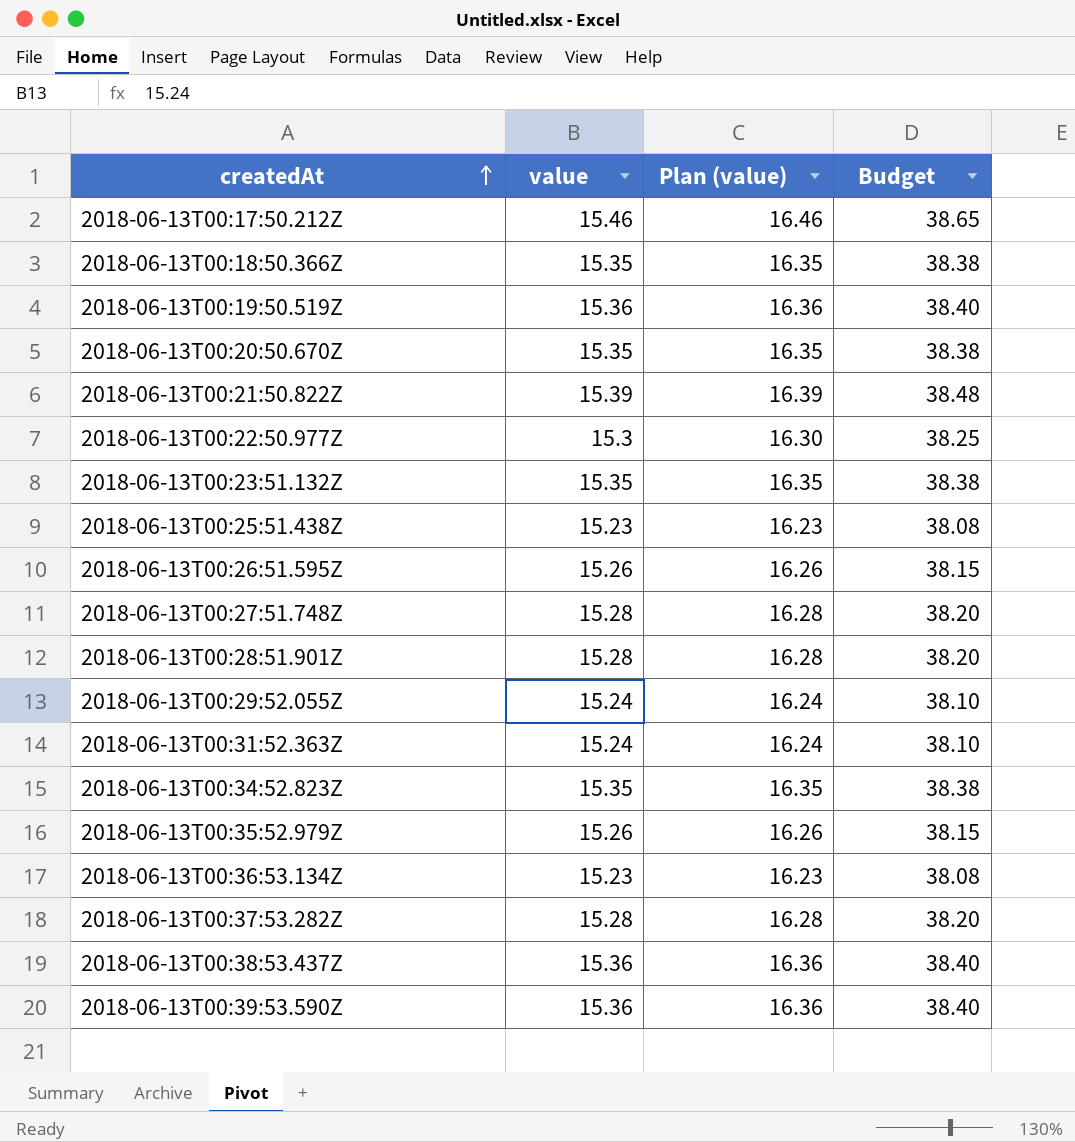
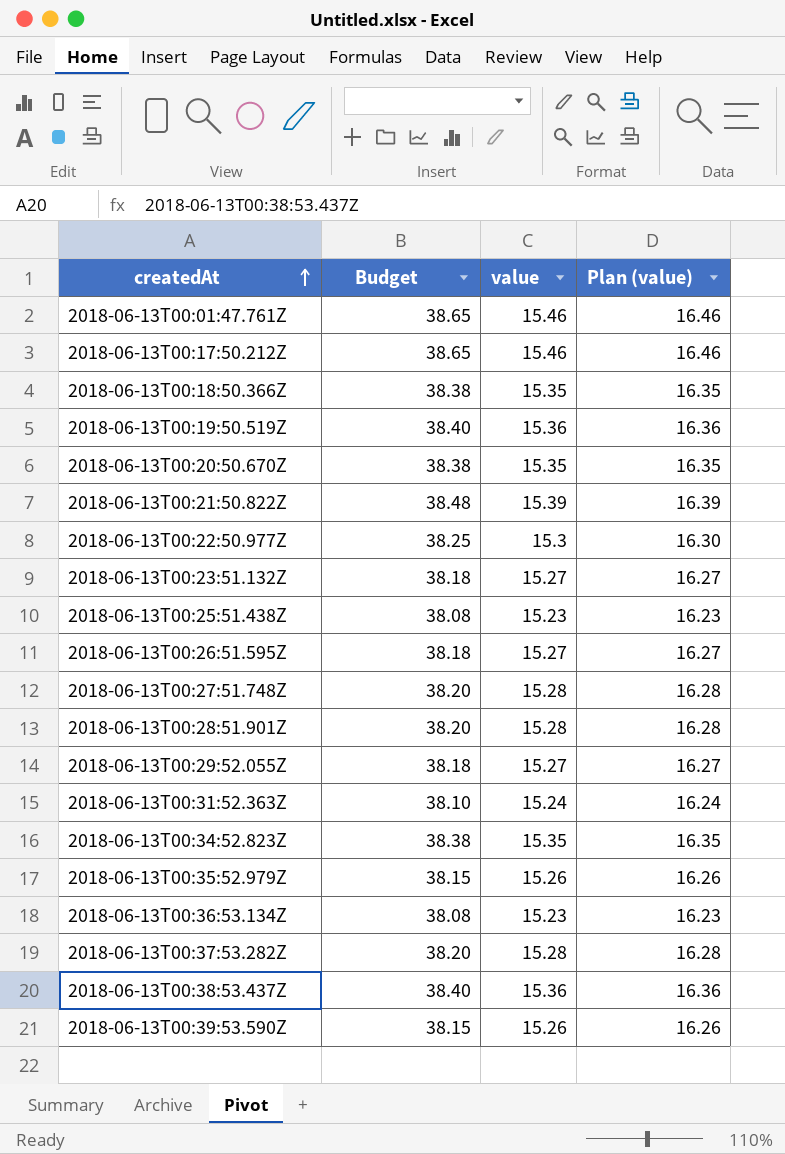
column Budget | position: 4 -> 2
row 2018-06-13T00:01:47.761Z: none -> 38.65 | 15.46 | 16.46
2018-06-13T00:23:51.132Z | Budget: 38.38 -> 38.18
2018-06-13T00:23:51.132Z | value: 15.35 -> 15.27
2018-06-13T00:23:51.132Z | Plan (value): 16.35 -> 16.27
2018-06-13T00:26:51.595Z | Budget: 38.15 -> 38.18
2018-06-13T00:26:51.595Z | value: 15.26 -> 15.27
2018-06-13T00:26:51.595Z | Plan (value): 16.26 -> 16.27
2018-06-13T00:29:52.055Z | Budget: 38.10 -> 38.18
2018-06-13T00:29:52.055Z | value: 15.24 -> 15.27
2018-06-13T00:29:52.055Z | Plan (value): 16.24 -> 16.27
2018-06-13T00:39:53.590Z | Budget: 38.40 -> 38.15
2018-06-13T00:39:53.590Z | value: 15.36 -> 15.26
2018-06-13T00:39:53.590Z | Plan (value): 16.36 -> 16.26

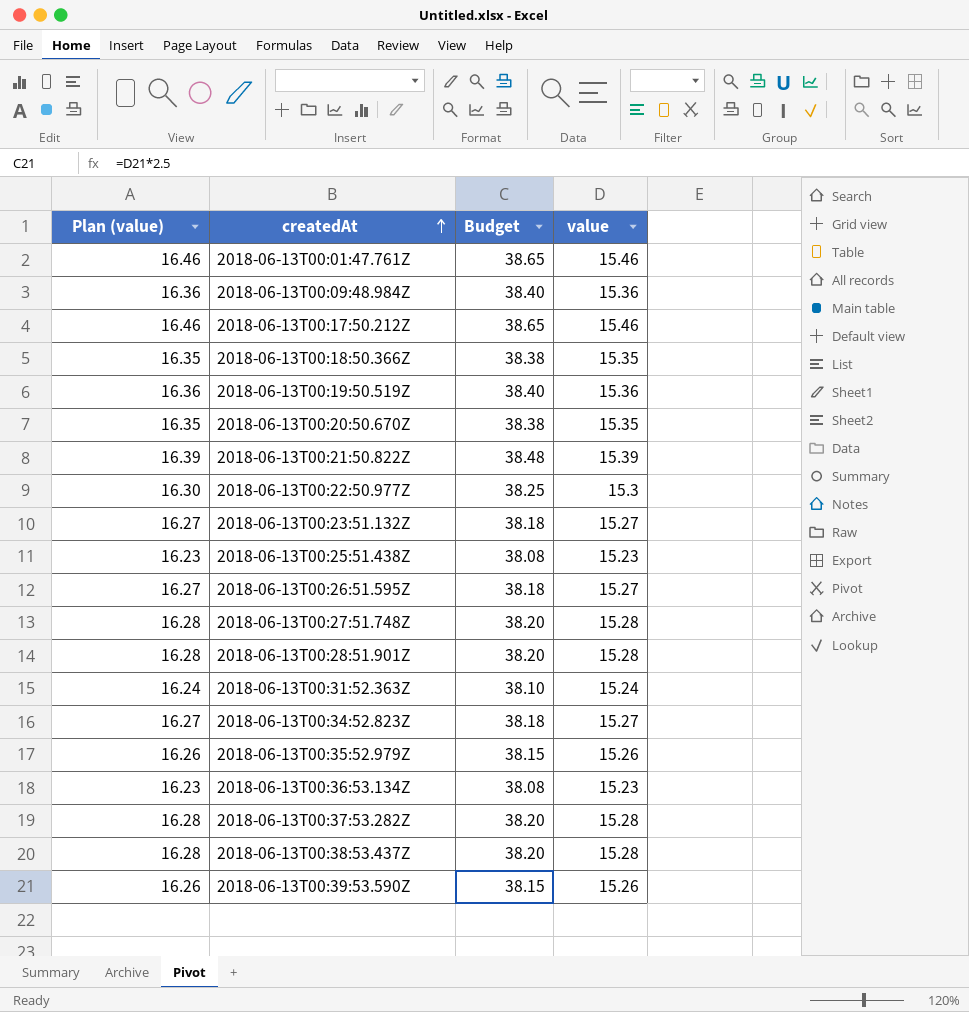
column Plan (value) | position: 4 -> 1
row 2018-06-13T00:29:52.055Z: 38.18 | 15.27 | 16.27 -> none
row 2018-06-13T00:09:48.984Z: none -> 16.36 | 38.40 | 15.36
2018-06-13T00:34:52.823Z | Plan (value): 16.35 -> 16.27
2018-06-13T00:34:52.823Z | Budget: 38.38 -> 38.18
2018-06-13T00:34:52.823Z | value: 15.35 -> 15.27
2018-06-13T00:38:53.437Z | Plan (value): 16.36 -> 16.28
2018-06-13T00:38:53.437Z | Budget: 38.40 -> 38.20
2018-06-13T00:38:53.437Z | value: 15.36 -> 15.28

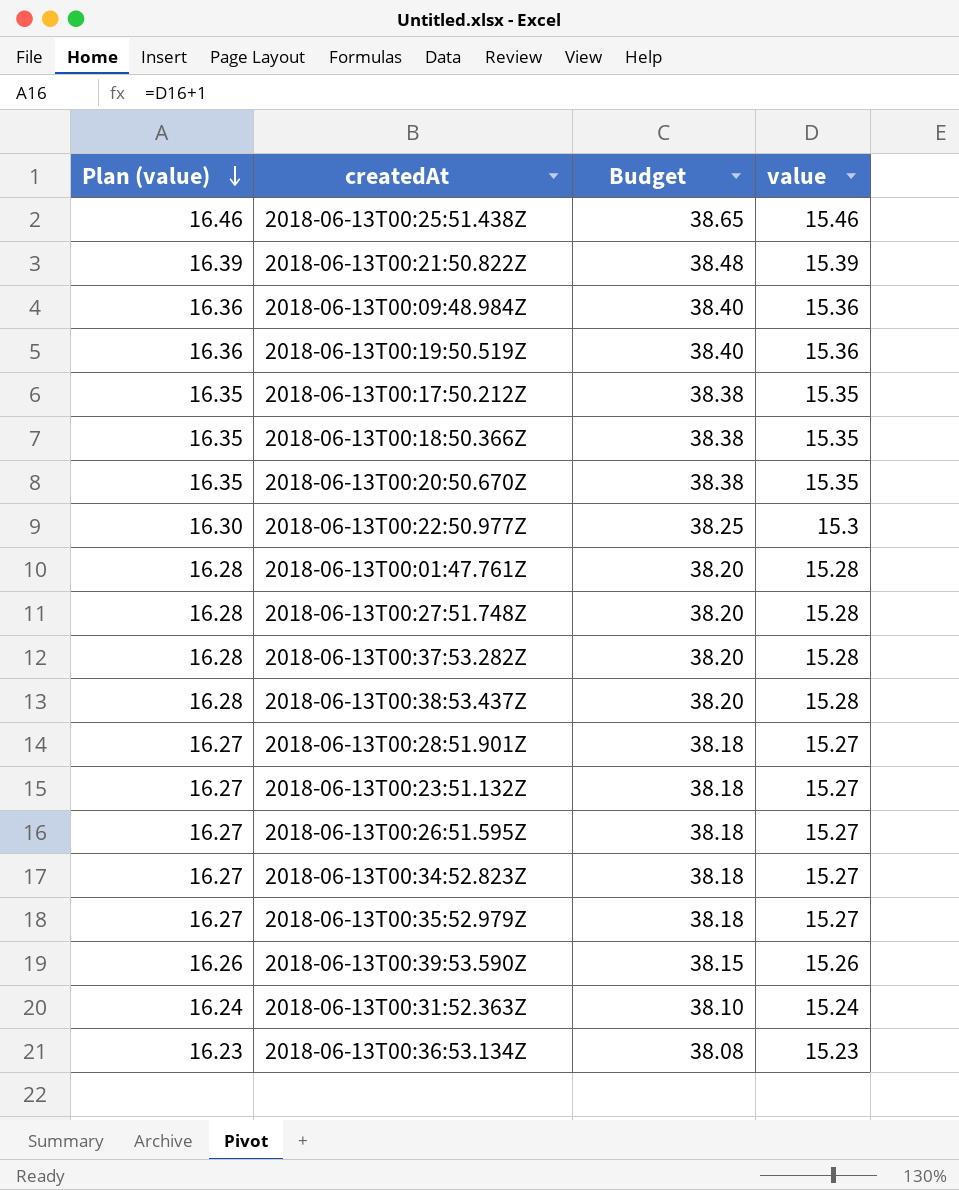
row order: createdAt ascending -> Plan (value) descending
2018-06-13T00:25:51.438Z | Plan (value): 16.23 -> 16.46
2018-06-13T00:25:51.438Z | Budget: 38.08 -> 38.65
2018-06-13T00:25:51.438Z | value: 15.23 -> 15.46
2018-06-13T00:17:50.212Z | Plan (value): 16.46 -> 16.35
2018-06-13T00:17:50.212Z | Budget: 38.65 -> 38.38
2018-06-13T00:17:50.212Z | value: 15.46 -> 15.35
2018-06-13T00:01:47.761Z | Plan (value): 16.46 -> 16.28
2018-06-13T00:01:47.761Z | Budget: 38.65 -> 38.20
2018-06-13T00:01:47.761Z | value: 15.46 -> 15.28
2018-06-13T00:28:51.901Z | Plan (value): 16.28 -> 16.27
2018-06-13T00:28:51.901Z | Budget: 38.20 -> 38.18
2018-06-13T00:28:51.901Z | value: 15.28 -> 15.27
2018-06-13T00:35:52.979Z | Plan (value): 16.26 -> 16.27
2018-06-13T00:35:52.979Z | Budget: 38.15 -> 38.18
2018-06-13T00:35:52.979Z | value: 15.26 -> 15.27

